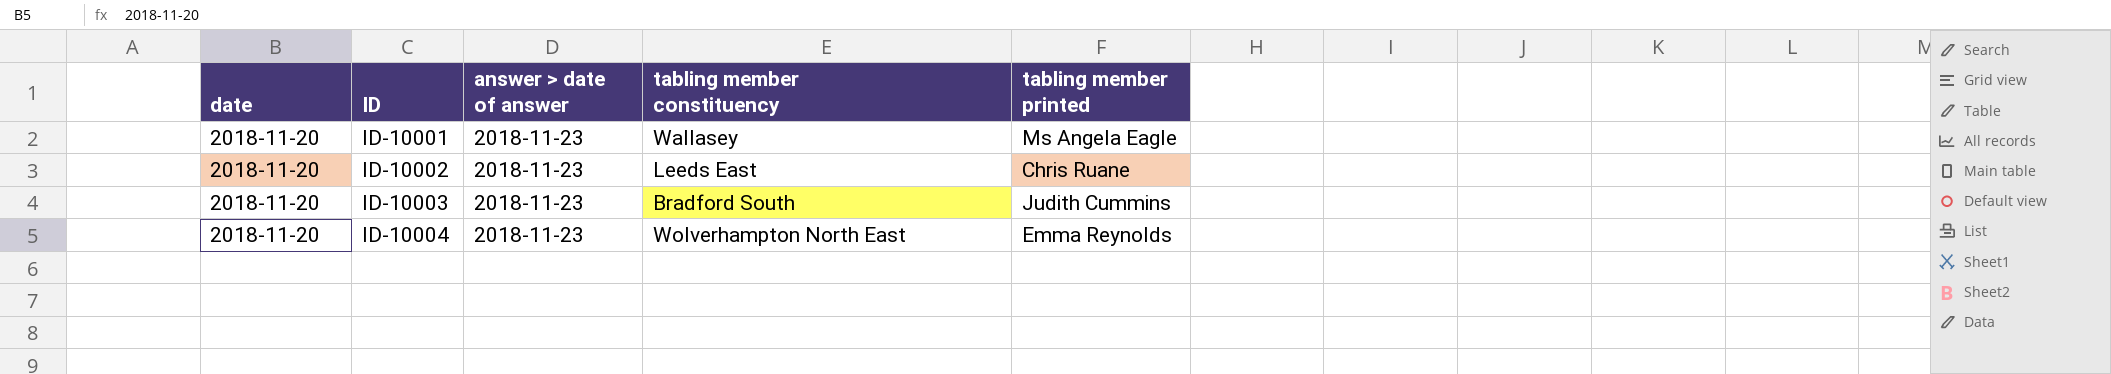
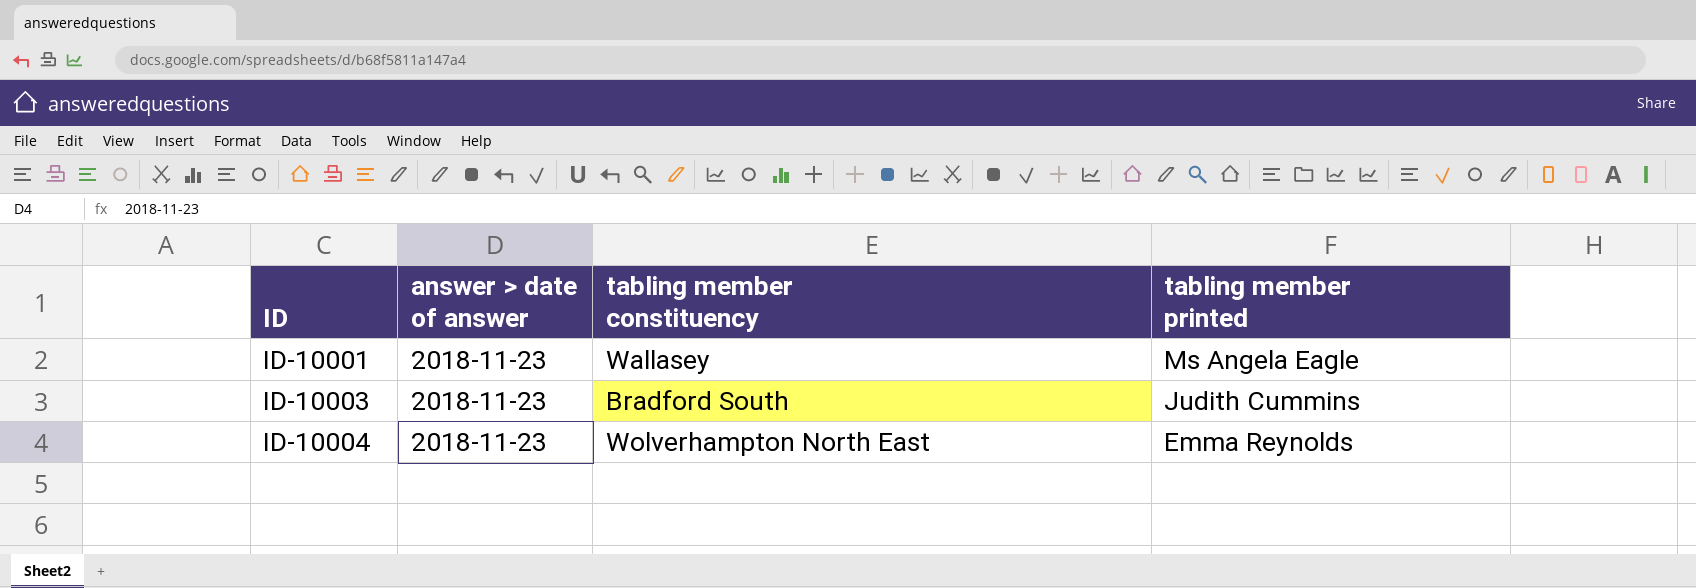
column date | position: 1 -> none
row ID-10002: 2018-11-20 | 2018-11-23 | Leeds East | Chris Ruane -> none

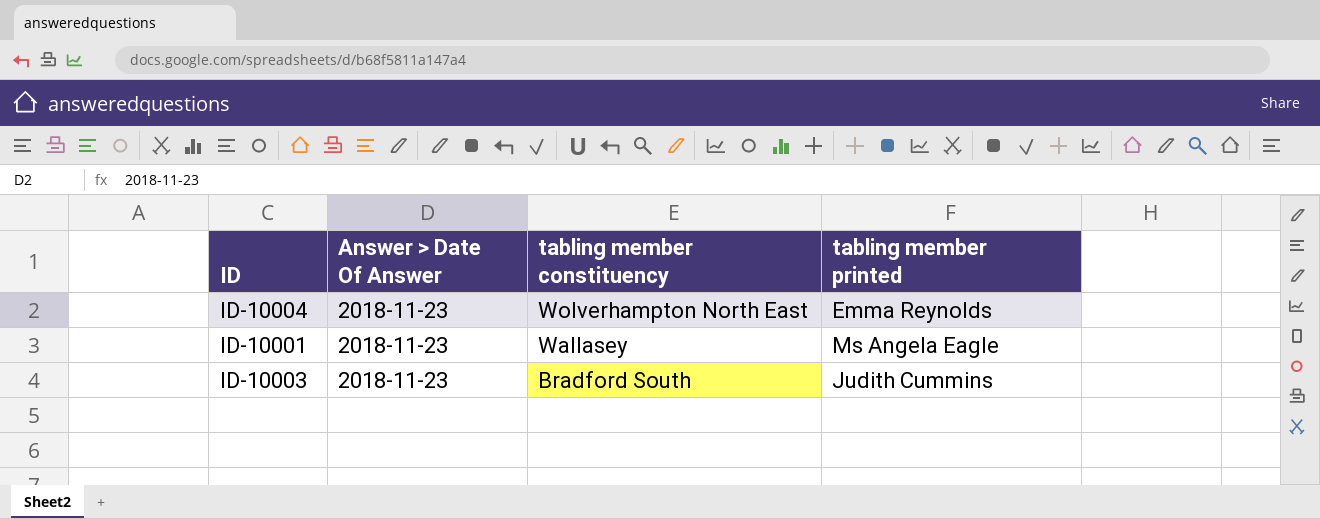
row order: ID ascending -> tabling member constituency descending
column name: answer > date of answer -> Answer > Date Of Answer

